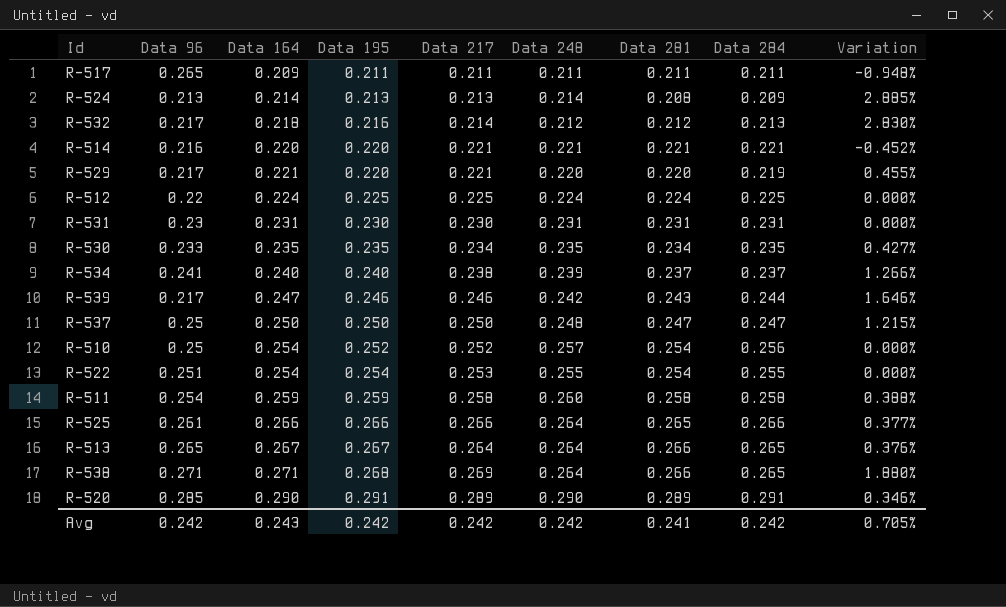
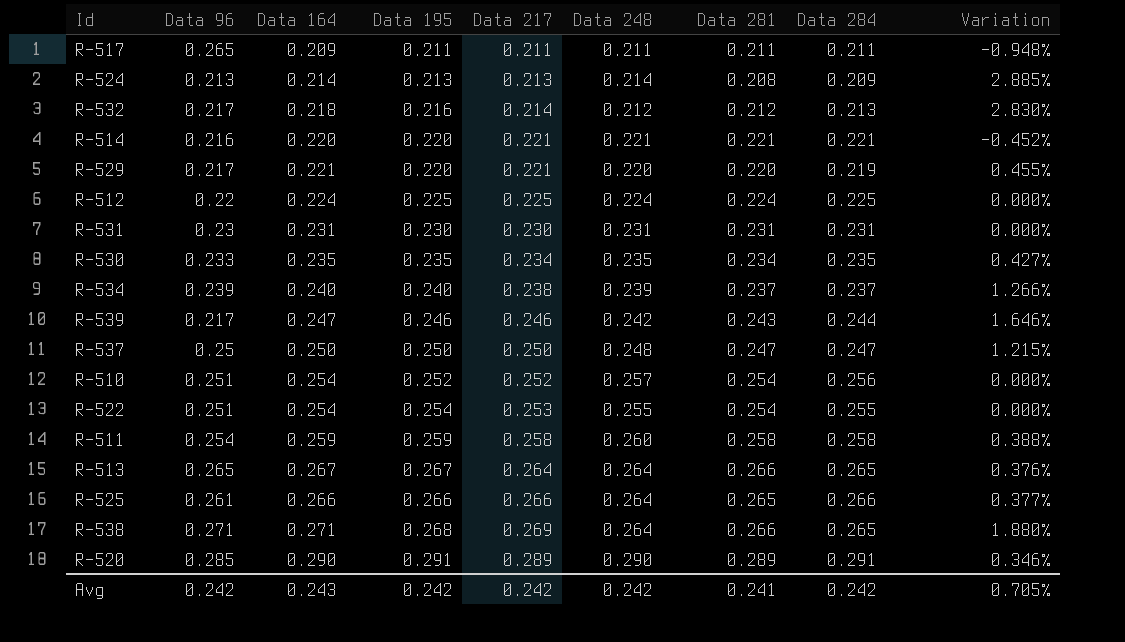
row order: Data 164 ascending -> Data 217 ascending
R-534 | Data 96: 0.241 -> 0.239
R-510 | Data 96: 0.25 -> 0.251

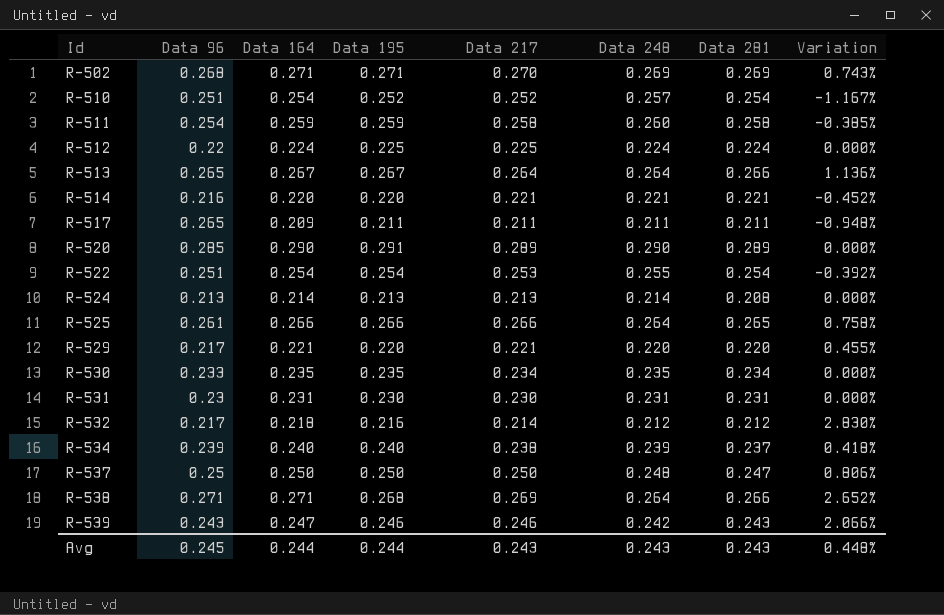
row order: Data 217 ascending -> Id ascending
column Data 284 | position: 8 -> none
column Variation | formula: ([Data 164] - [Data 281]) / [Data 281] -> ([Data 164] - [Data 248]) / [Data 248]
row R-502: none -> 0.268 | 0.271 | 0.271 | 0.270 | 0.269 | 0.269 | 0.743%
R-539 | Data 96: 0.217 -> 0.243
Avg | Data 96: 0.242 -> 0.245
Avg | Data 164: 0.243 -> 0.244
Avg | Data 195: 0.242 -> 0.244
Avg | Data 217: 0.242 -> 0.243
Avg | Data 248: 0.242 -> 0.243
Avg | Data 281: 0.241 -> 0.243
Avg | Variation: 0.705% -> 0.448%

